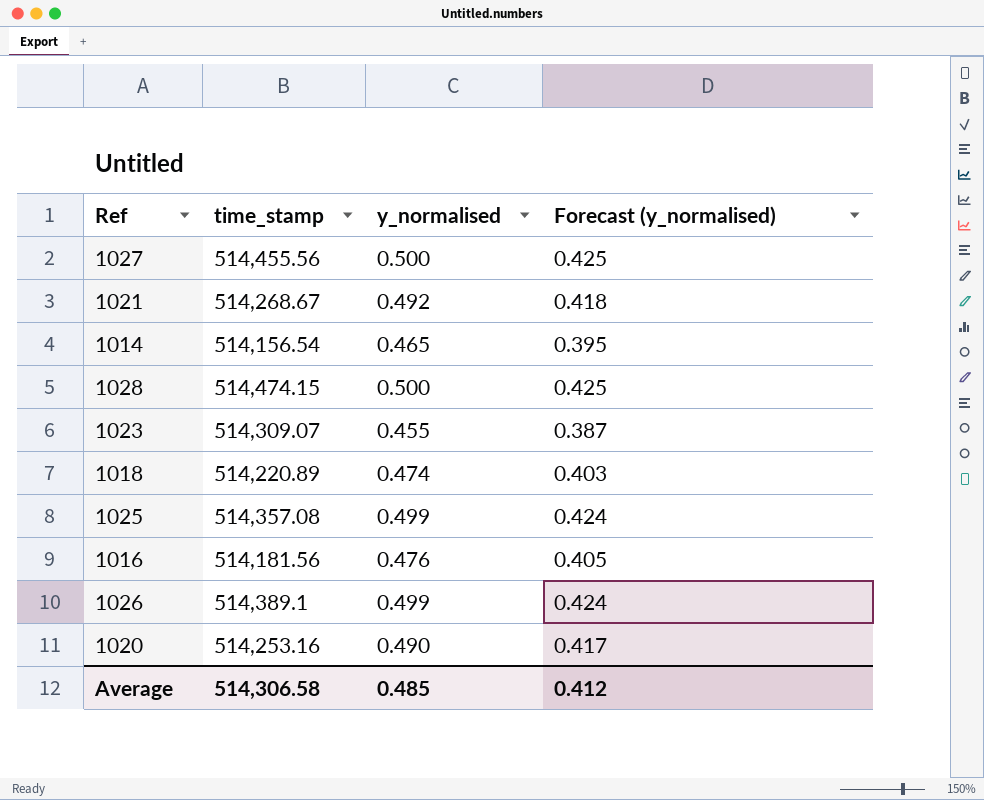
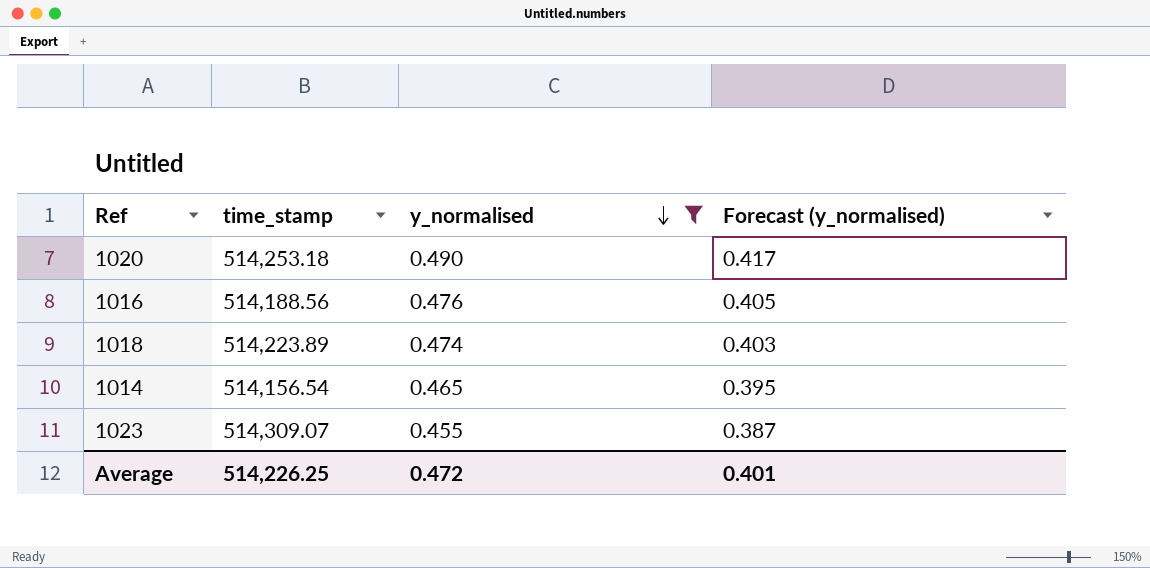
filter: none -> y_normalised <= 0.490
row order: none -> y_normalised descending
1020 | time_stamp: 514,253.16 -> 514,253.18
1016 | time_stamp: 514,181.56 -> 514,188.56
1018 | time_stamp: 514,220.89 -> 514,223.89
Average | time_stamp: 514,306.58 -> 514,226.25
Average | y_normalised: 0.485 -> 0.472
Average | Forecast (y_normalised): 0.412 -> 0.401

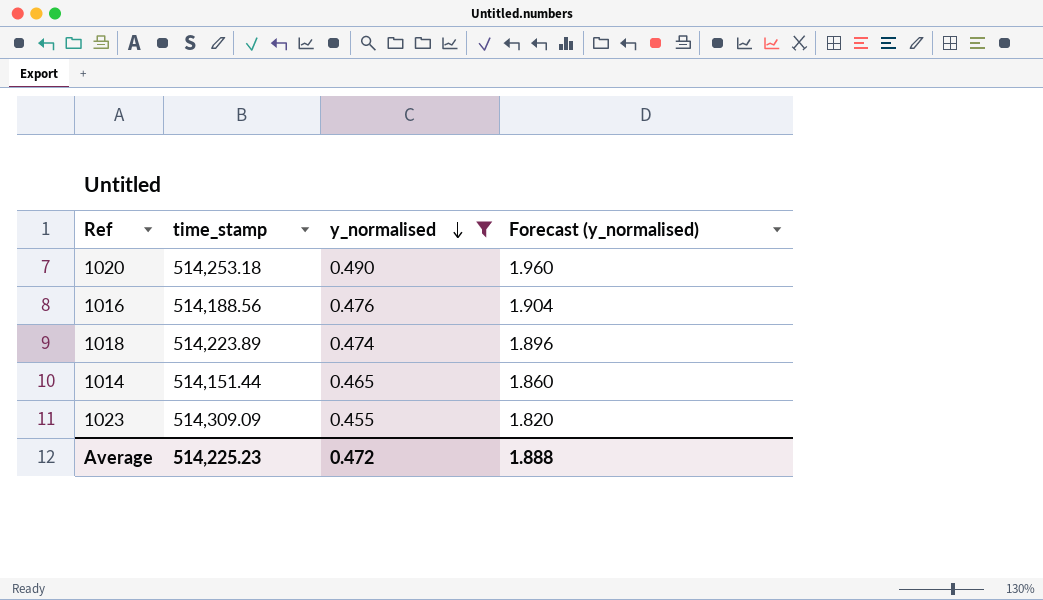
column Forecast (y_normalised) | formula: [y_normalised] * 0.85 -> [y_normalised] * 4
1014 | time_stamp: 514,156.54 -> 514,151.44
1023 | time_stamp: 514,309.07 -> 514,309.09
Average | time_stamp: 514,226.25 -> 514,225.23
Average | Forecast (y_normalised): 0.401 -> 1.888

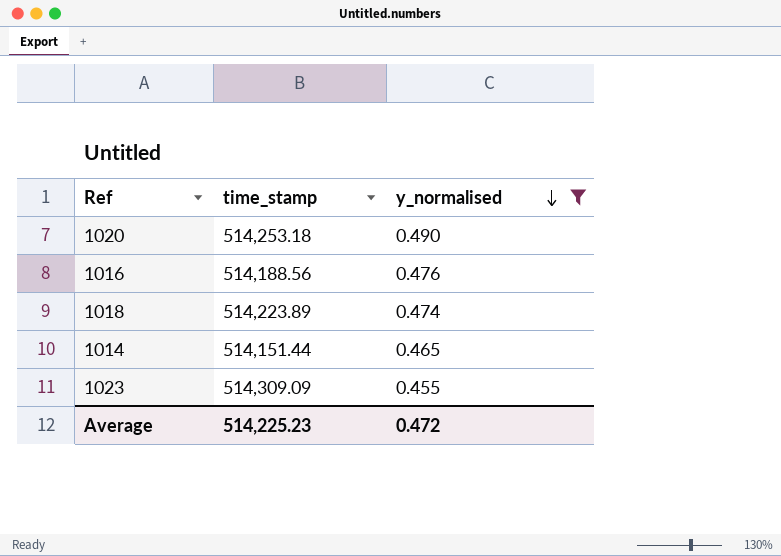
column Forecast (y_normalised) | formula: [y_normalised] * 4 -> none

